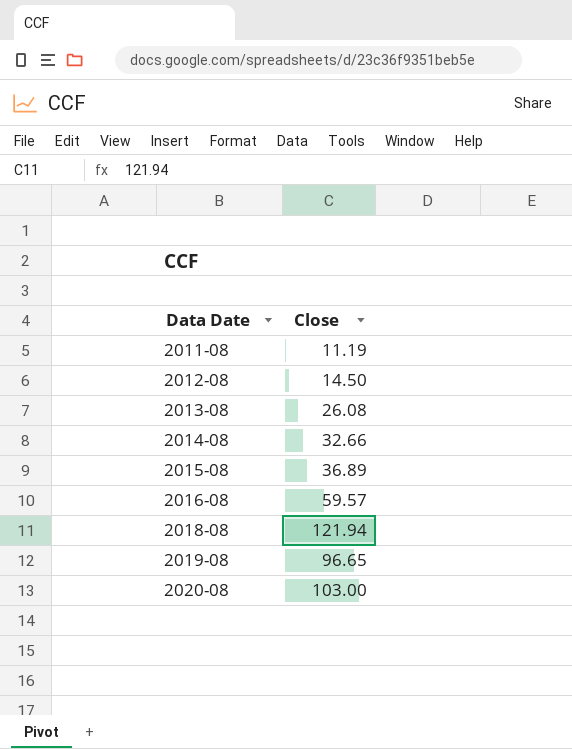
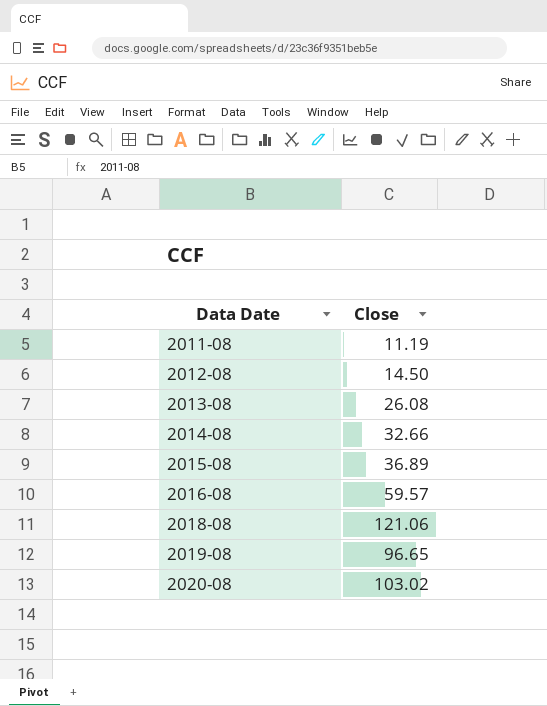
2018-08 | Close: 121.94 -> 121.06
2020-08 | Close: 103.00 -> 103.02

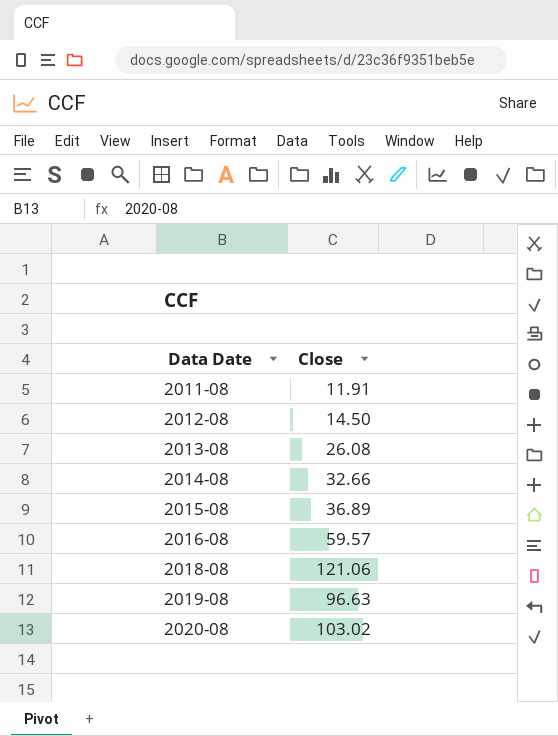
2011-08 | Close: 11.19 -> 11.91
2019-08 | Close: 96.65 -> 96.63

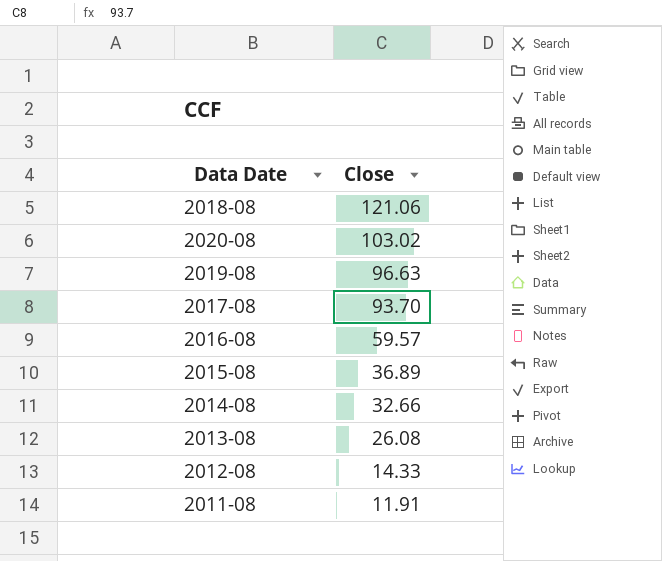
row order: Data Date ascending -> Close descending
row 2017-08: none -> 93.70
2012-08 | Close: 14.50 -> 14.33

